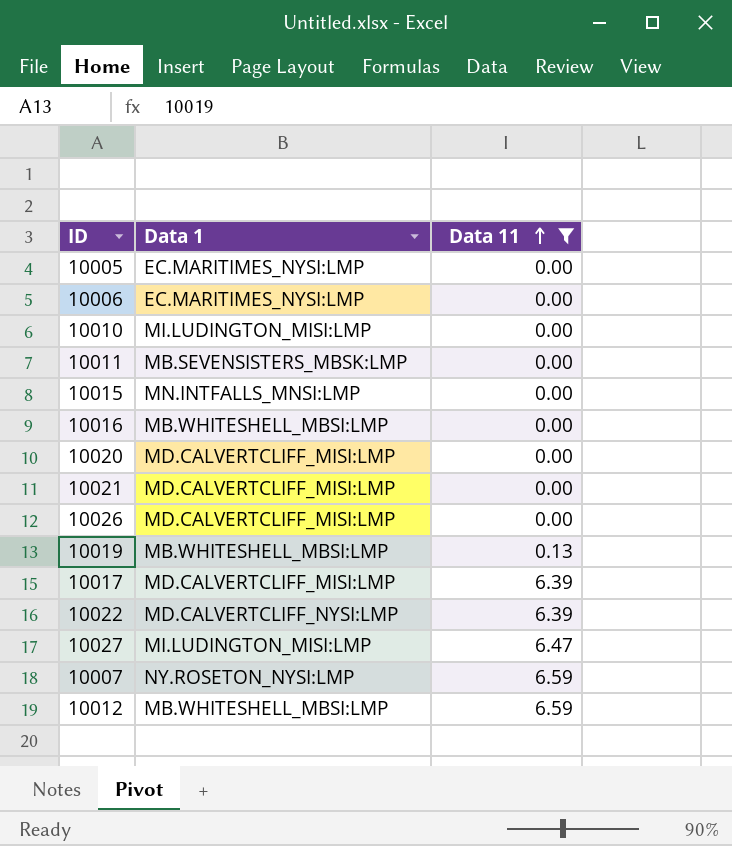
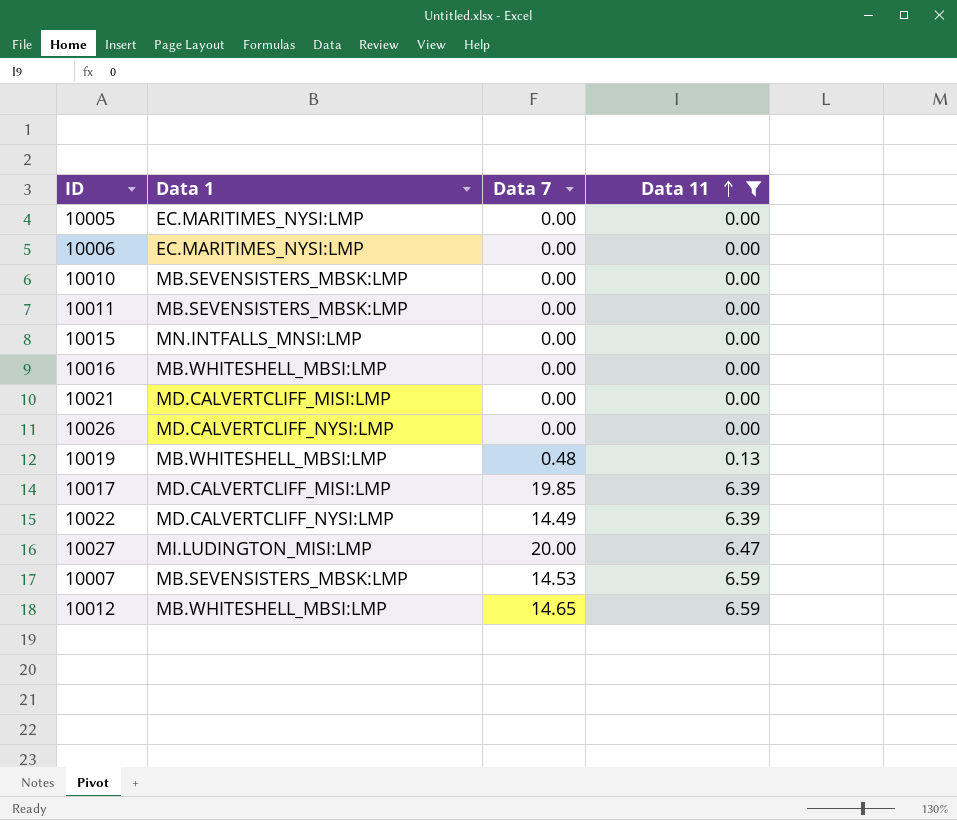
column Data 7 | position: none -> 3
row 10020: MD.CALVERTCLIFF_MISI:LMP | 0.00 -> none
10010 | Data 1: MI.LUDINGTON_MISI:LMP -> MB.SEVENSISTERS_MBSK:LMP
10026 | Data 1: MD.CALVERTCLIFF_MISI:LMP -> MD.CALVERTCLIFF_NYSI:LMP
10007 | Data 1: NY.ROSETON_NYSI:LMP -> MB.SEVENSISTERS_MBSK:LMP

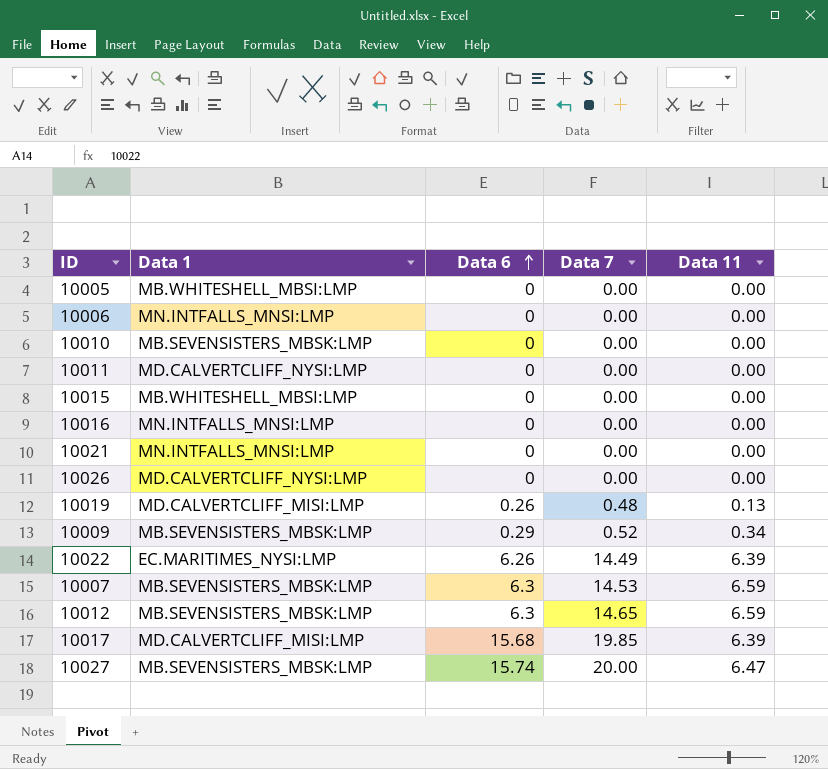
filter: Data 11 != 0.34 -> none
row order: Data 11 ascending -> Data 6 ascending
column Data 6 | position: none -> 3
10005 | Data 1: EC.MARITIMES_NYSI:LMP -> MB.WHITESHELL_MBSI:LMP
10006 | Data 1: EC.MARITIMES_NYSI:LMP -> MN.INTFALLS_MNSI:LMP
10011 | Data 1: MB.SEVENSISTERS_MBSK:LMP -> MD.CALVERTCLIFF_NYSI:LMP
10015 | Data 1: MN.INTFALLS_MNSI:LMP -> MB.WHITESHELL_MBSI:LMP
10016 | Data 1: MB.WHITESHELL_MBSI:LMP -> MN.INTFALLS_MNSI:LMP
10021 | Data 1: MD.CALVERTCLIFF_MISI:LMP -> MN.INTFALLS_MNSI:LMP
10019 | Data 1: MB.WHITESHELL_MBSI:LMP -> MD.CALVERTCLIFF_MISI:LMP
10022 | Data 1: MD.CALVERTCLIFF_NYSI:LMP -> EC.MARITIMES_NYSI:LMP
10012 | Data 1: MB.WHITESHELL_MBSI:LMP -> MB.SEVENSISTERS_MBSK:LMP
10027 | Data 1: MI.LUDINGTON_MISI:LMP -> MB.SEVENSISTERS_MBSK:LMP

